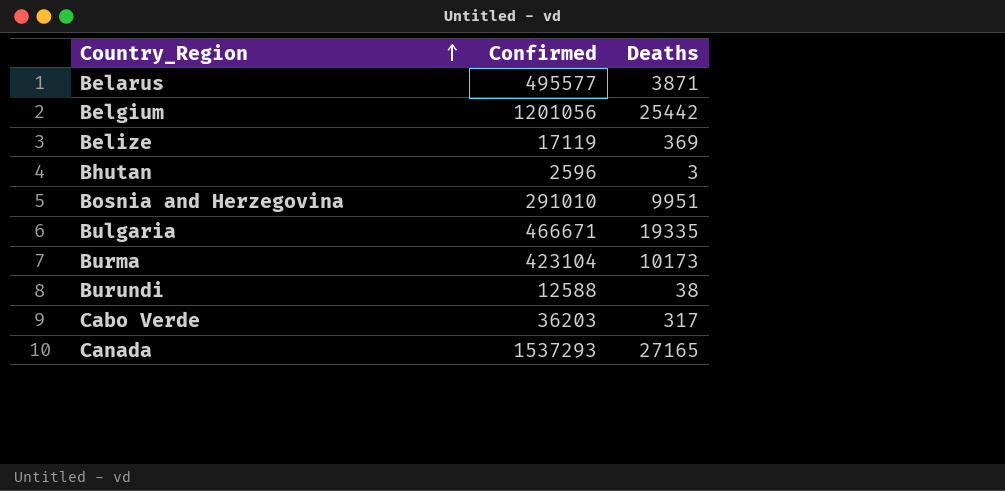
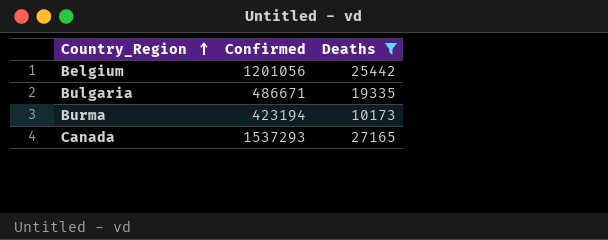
filter: none -> Deaths >= 10173
Bulgaria | Confirmed: 466671 -> 486671
Burma | Confirmed: 423104 -> 423194

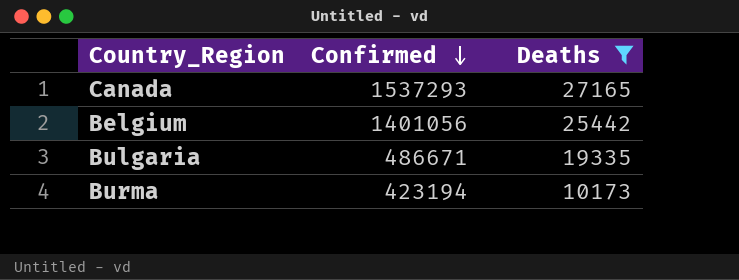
row order: Country_Region ascending -> Confirmed descending
Belgium | Confirmed: 1201056 -> 1401056

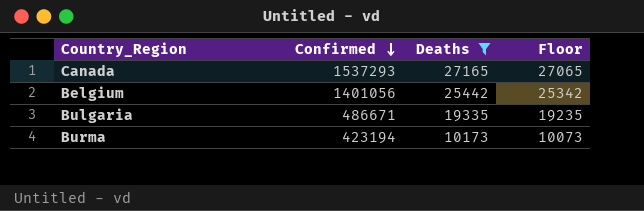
column Floor | formula: none -> [Deaths] - 100

